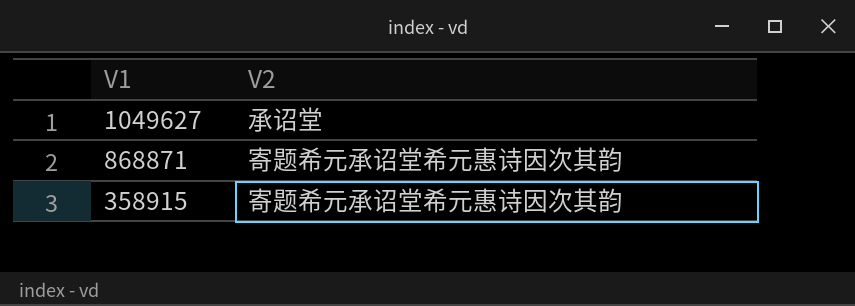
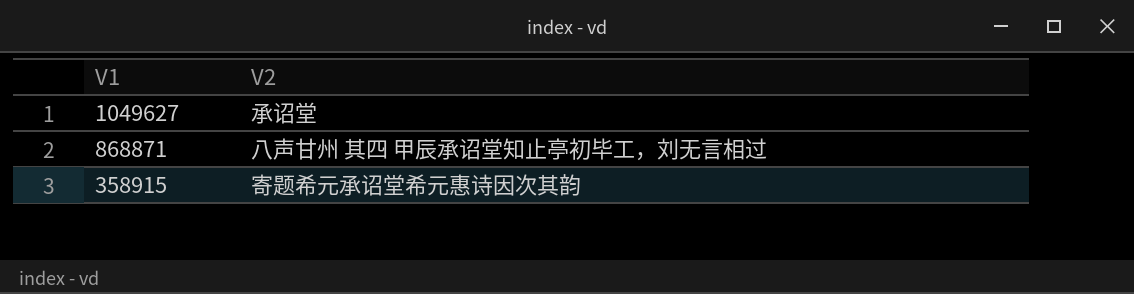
868871 | V2: 寄题希元承诏堂希元惠诗因次其韵 -> 八声甘州 其四 甲辰承诏堂知止亭初毕工，刘无言相过

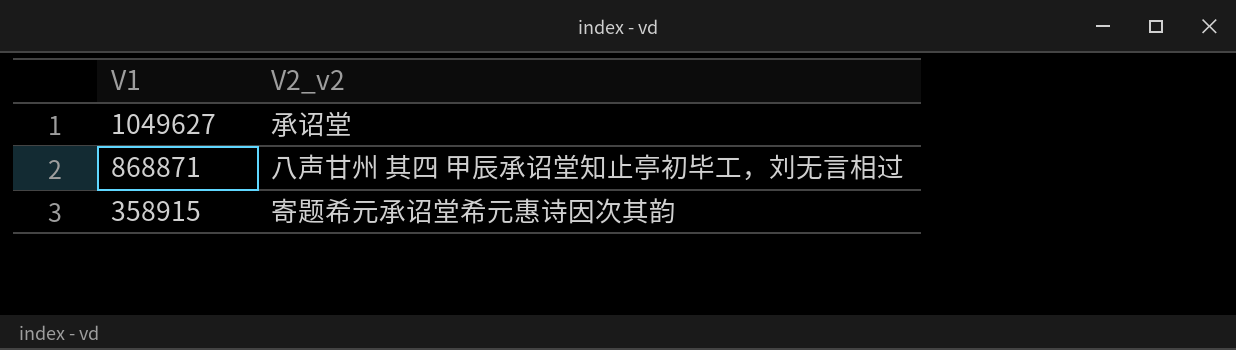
column name: V2 -> V2_v2

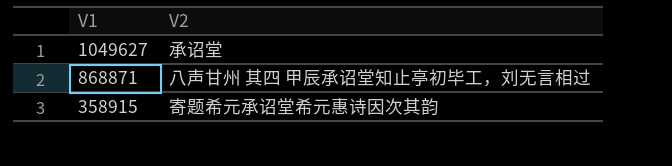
column name: V2_v2 -> V2

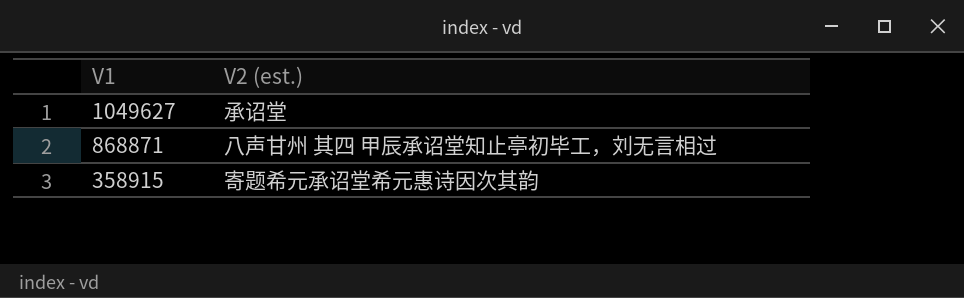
column name: V2 -> V2 (est.)

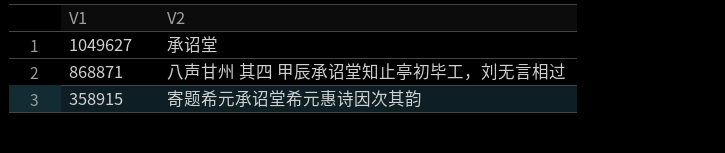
column name: V2 (est.) -> V2

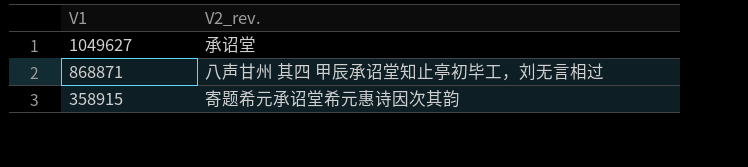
column name: V2 -> V2_rev.

